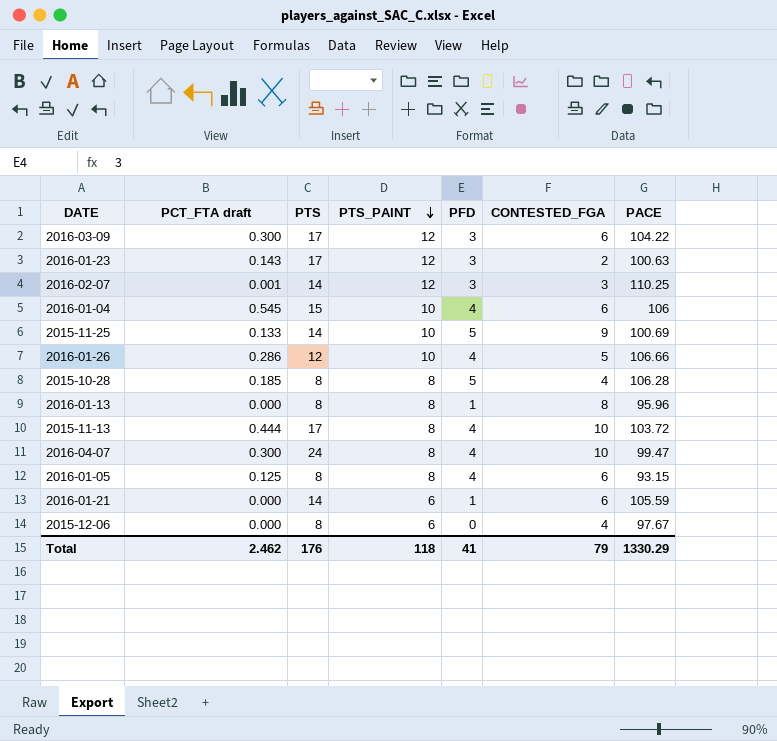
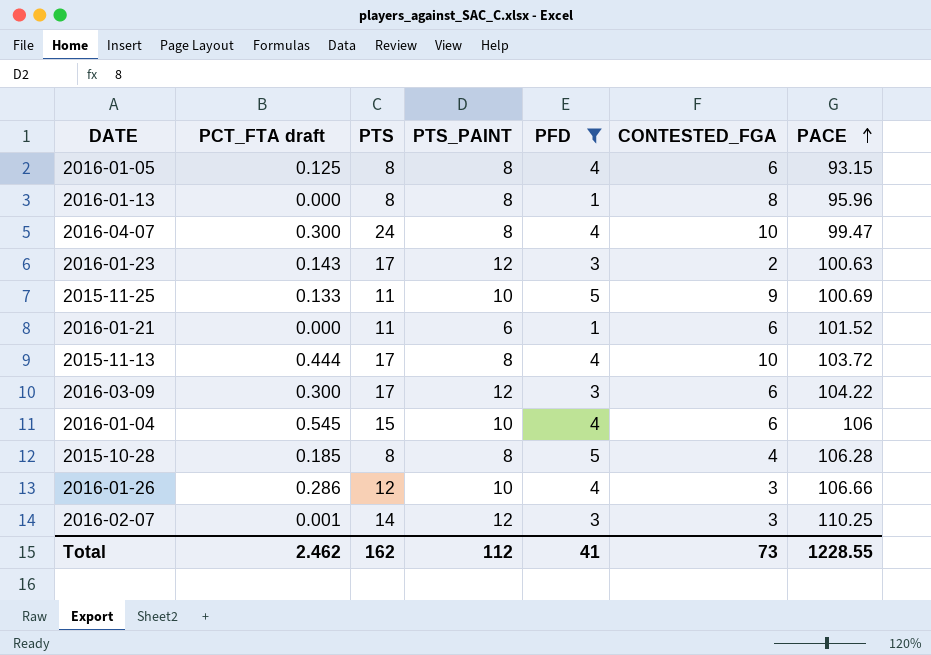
filter: none -> PFD != 0
row order: PTS_PAINT descending -> PACE ascending
2015-11-25 | PTS: 14 -> 11
2016-01-21 | PTS: 14 -> 11
2016-01-21 | PACE: 105.59 -> 101.52
2016-01-26 | CONTESTED_FGA: 5 -> 3
Total | PTS: 176 -> 162
Total | PTS_PAINT: 118 -> 112
Total | CONTESTED_FGA: 79 -> 73
Total | PACE: 1330.29 -> 1228.55

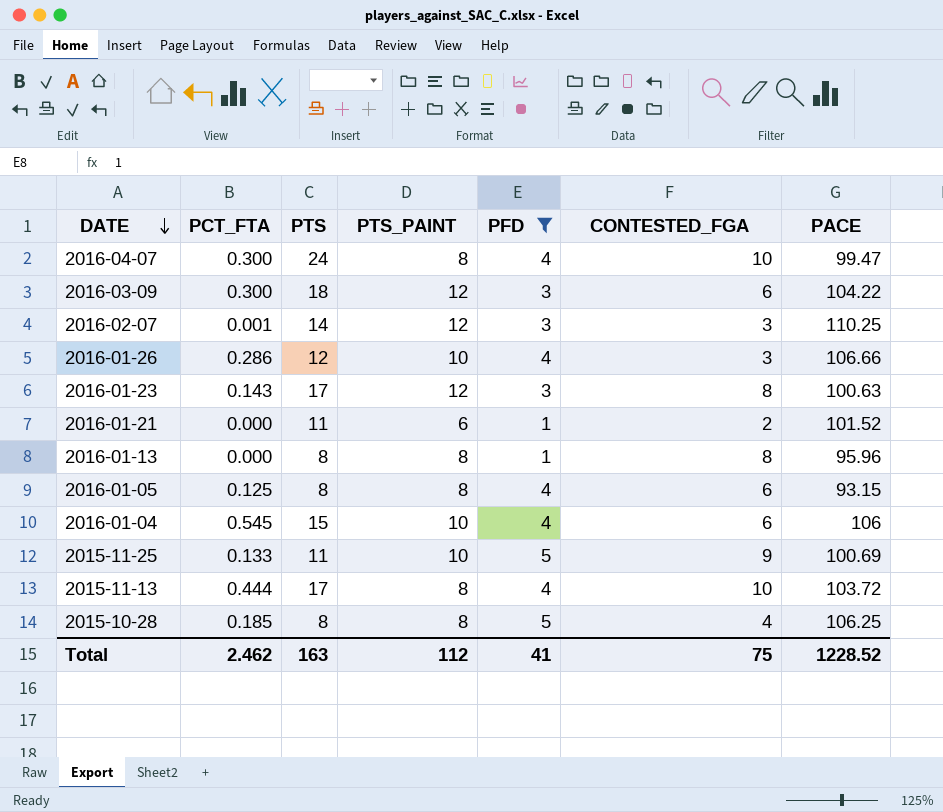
row order: PACE ascending -> DATE descending
column name: PCT_FTA draft -> PCT_FTA
2016-03-09 | PTS: 17 -> 18
2016-01-23 | CONTESTED_FGA: 2 -> 8
2016-01-21 | CONTESTED_FGA: 6 -> 2
2015-10-28 | PACE: 106.28 -> 106.25
Total | PTS: 162 -> 163
Total | CONTESTED_FGA: 73 -> 75
Total | PACE: 1228.55 -> 1228.52

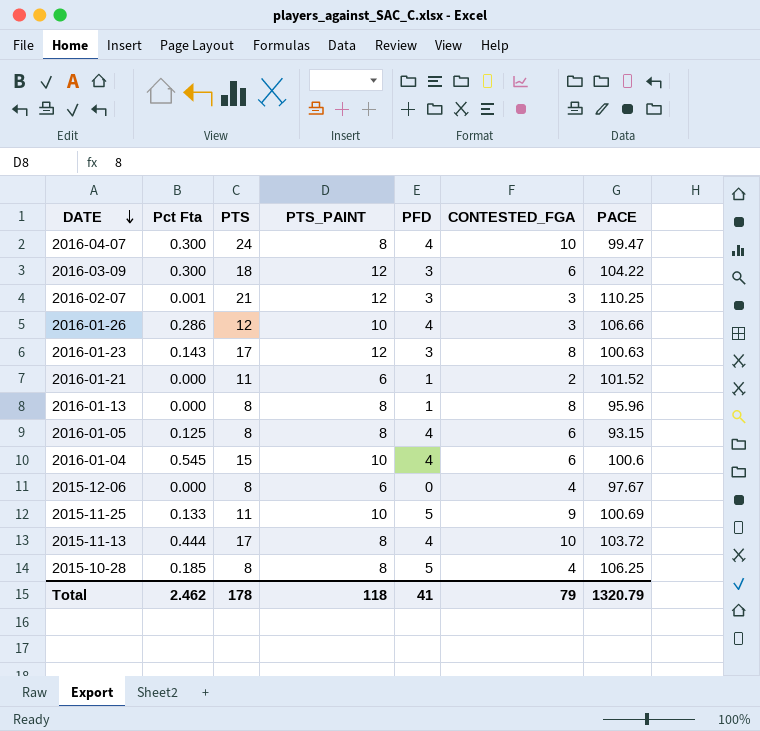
filter: PFD != 0 -> none
column name: PCT_FTA -> Pct Fta
2016-02-07 | PTS: 14 -> 21
2016-01-04 | PACE: 106 -> 100.6
Total | PTS: 163 -> 178
Total | PTS_PAINT: 112 -> 118
Total | CONTESTED_FGA: 75 -> 79
Total | PACE: 1228.52 -> 1320.79

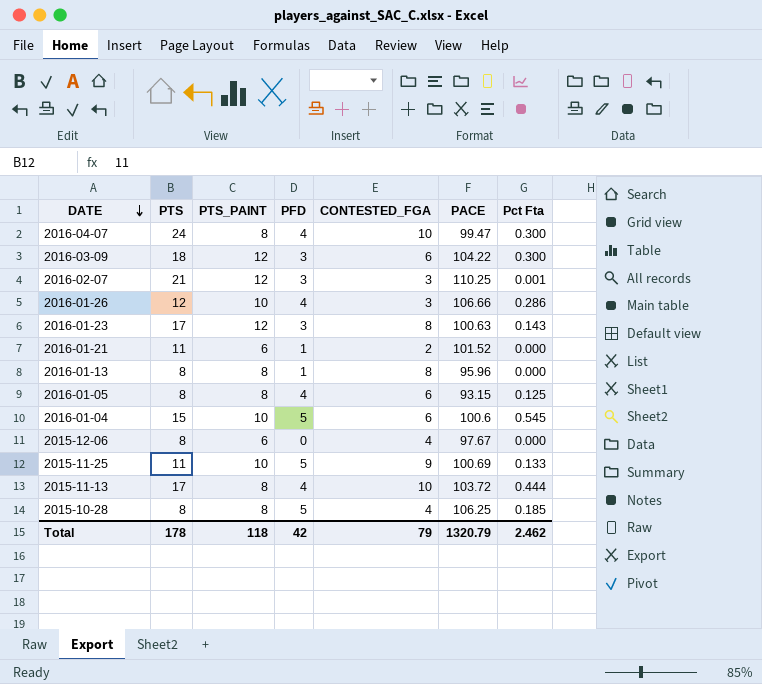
column Pct Fta | position: 2 -> 7
2016-01-04 | PFD: 4 -> 5
Total | PFD: 41 -> 42

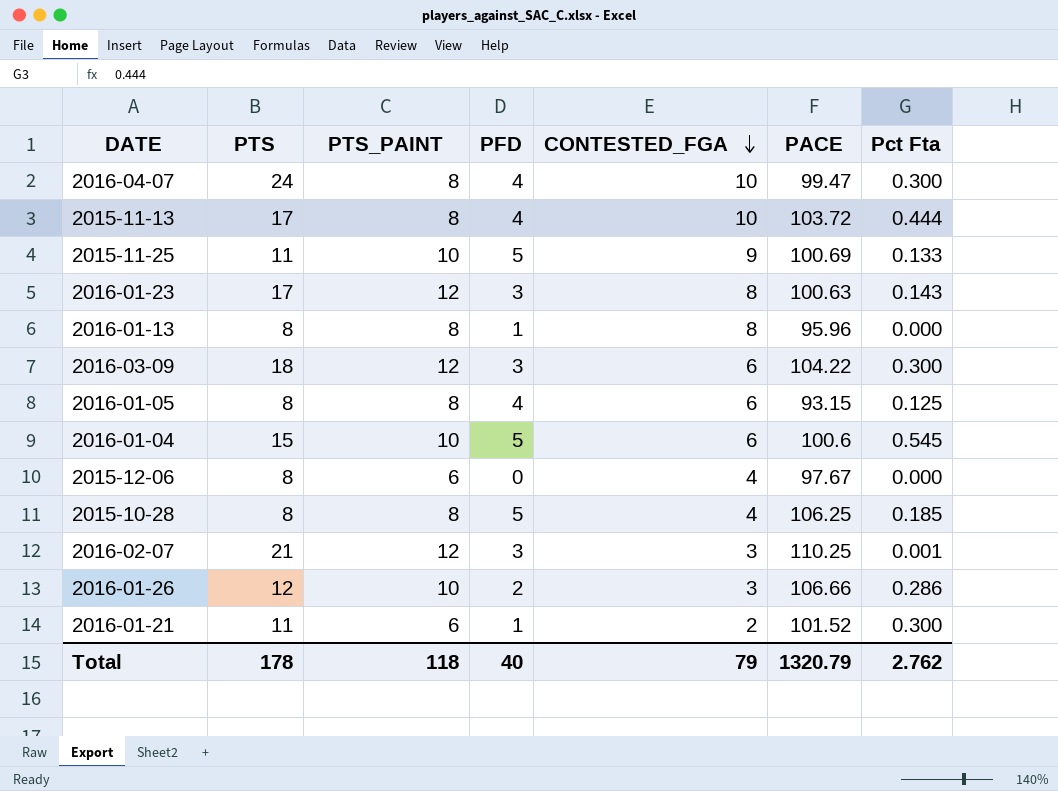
row order: DATE descending -> CONTESTED_FGA descending
2016-01-26 | PFD: 4 -> 2
2016-01-21 | Pct Fta: 0.000 -> 0.300
Total | PFD: 42 -> 40
Total | Pct Fta: 2.462 -> 2.762

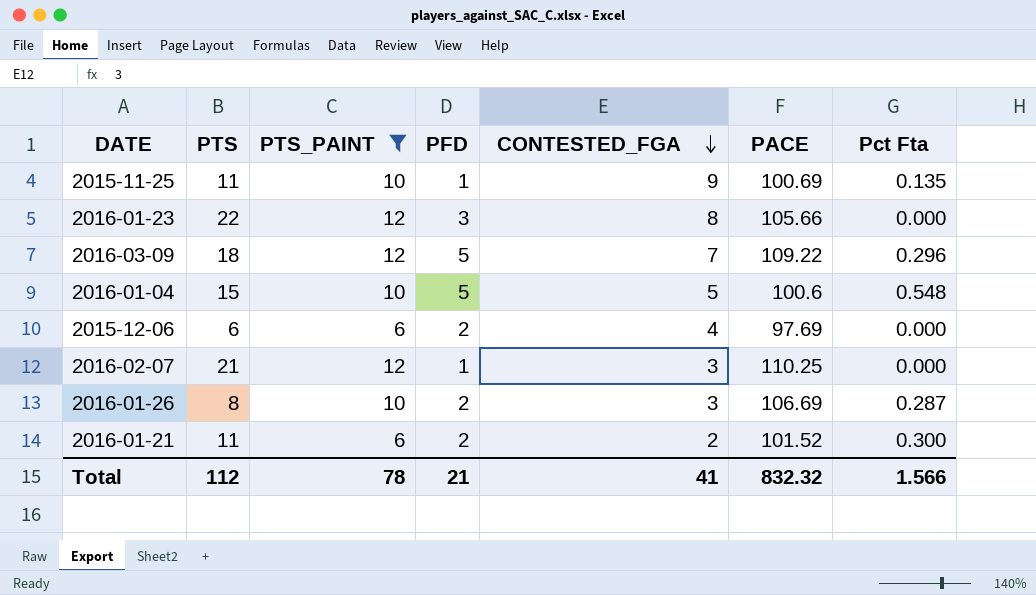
filter: none -> PTS_PAINT != 8
2015-11-25 | PFD: 5 -> 1
2015-11-25 | Pct Fta: 0.133 -> 0.135
2016-01-23 | PTS: 17 -> 22
2016-01-23 | PACE: 100.63 -> 105.66
2016-01-23 | Pct Fta: 0.143 -> 0.000
2016-03-09 | PFD: 3 -> 5
2016-03-09 | CONTESTED_FGA: 6 -> 7
2016-03-09 | PACE: 104.22 -> 109.22
2016-03-09 | Pct Fta: 0.300 -> 0.296
2016-01-04 | CONTESTED_FGA: 6 -> 5
2016-01-04 | Pct Fta: 0.545 -> 0.548
2015-12-06 | PTS: 8 -> 6
2015-12-06 | PFD: 0 -> 2
2015-12-06 | PACE: 97.67 -> 97.69
2016-02-07 | PFD: 3 -> 1
2016-02-07 | Pct Fta: 0.001 -> 0.000
2016-01-26 | PTS: 12 -> 8
2016-01-26 | PACE: 106.66 -> 106.69
2016-01-26 | Pct Fta: 0.286 -> 0.287
2016-01-21 | PFD: 1 -> 2
Total | PTS: 178 -> 112
Total | PTS_PAINT: 118 -> 78
Total | PFD: 40 -> 21
Total | CONTESTED_FGA: 79 -> 41
Total | PACE: 1320.79 -> 832.32
Total | Pct Fta: 2.762 -> 1.566

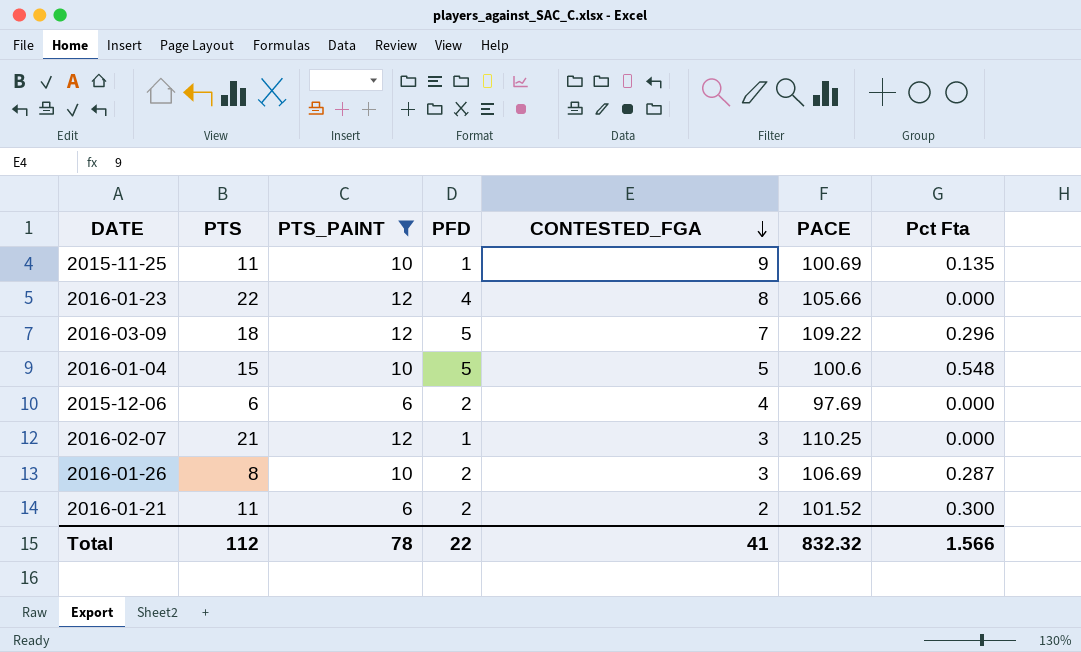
2016-01-23 | PFD: 3 -> 4
Total | PFD: 21 -> 22

